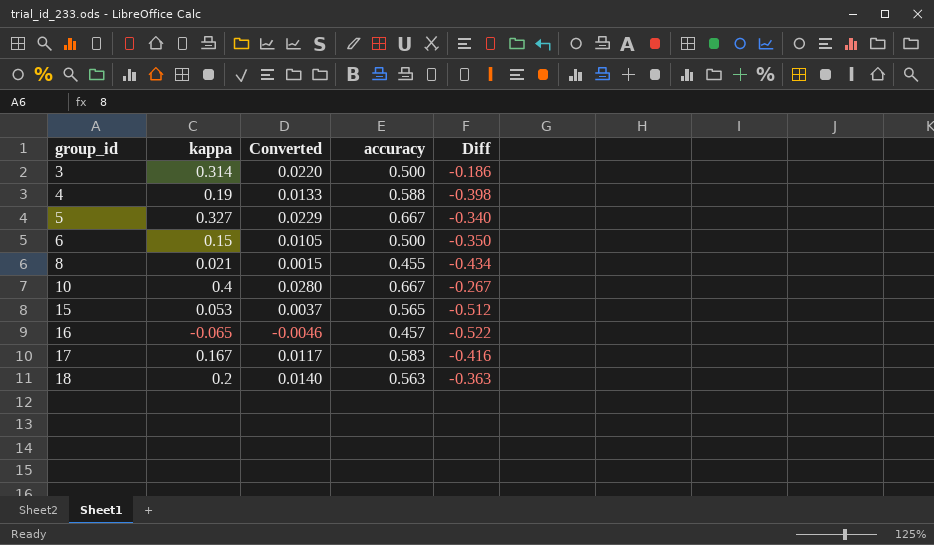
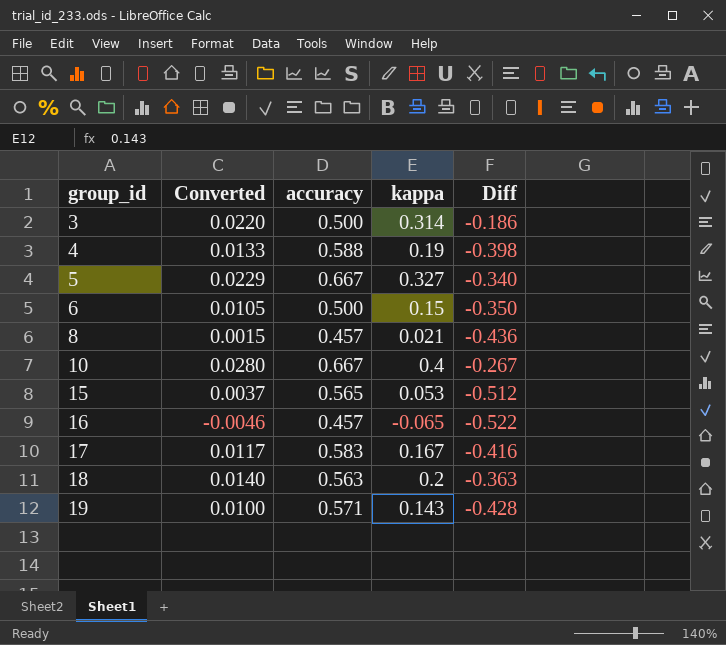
column kappa | position: 2 -> 4
8 | accuracy: 0.455 -> 0.457
8 | Diff: -0.434 -> -0.436
row 19: none -> 0.0100 | 0.571 | 0.143 | -0.428

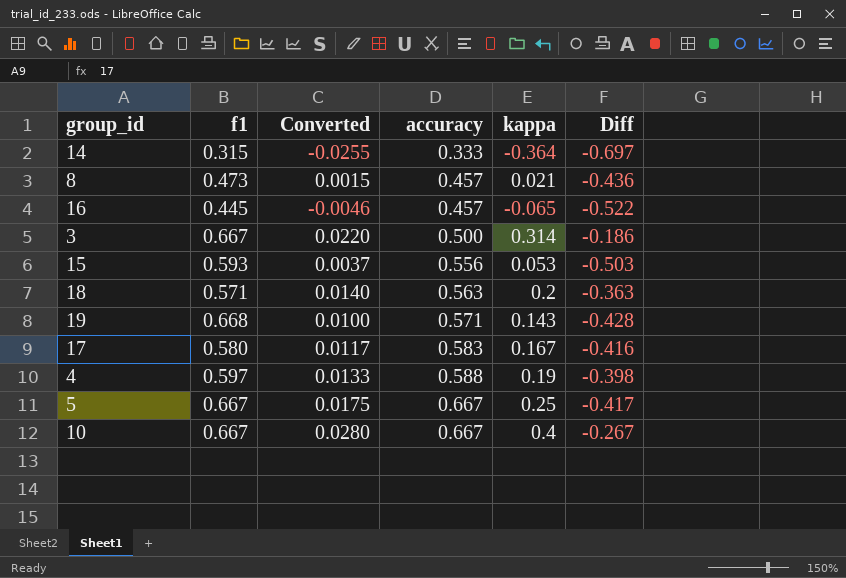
row order: group_id ascending -> accuracy ascending
column f1 | position: none -> 2
row 6: 0.0105 | 0.500 | 0.15 | -0.350 -> none
row 14: none -> 0.315 | -0.0255 | 0.333 | -0.364 | -0.697
15 | accuracy: 0.565 -> 0.556
15 | Diff: -0.512 -> -0.503
5 | Converted: 0.0229 -> 0.0175
5 | kappa: 0.327 -> 0.25
5 | Diff: -0.340 -> -0.417

